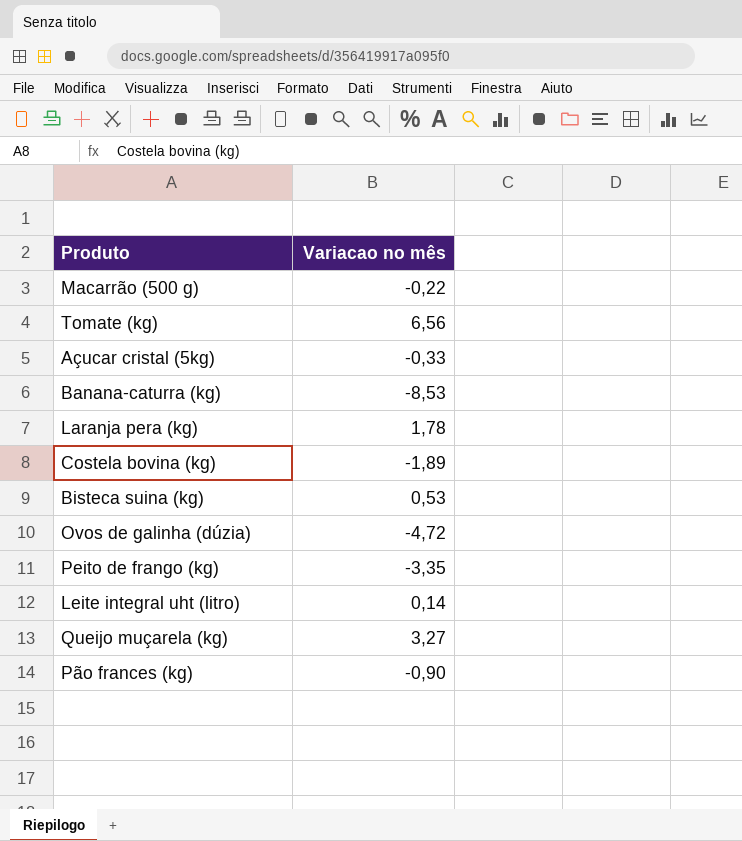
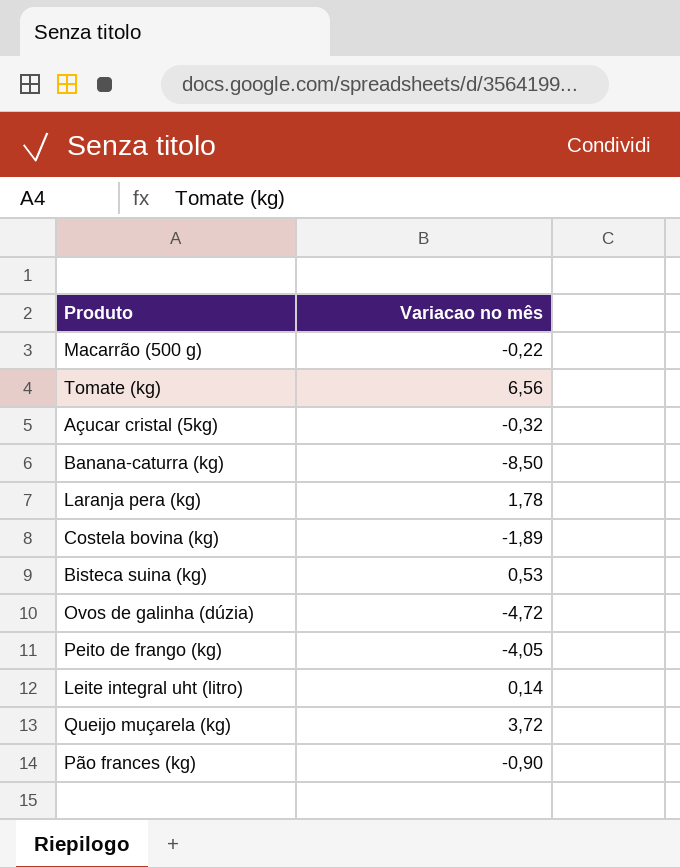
Açucar cristal (5kg) | Variacao no mês: -0,33 -> -0,32
Banana-caturra (kg) | Variacao no mês: -8,53 -> -8,50
Peito de frango (kg) | Variacao no mês: -3,35 -> -4,05
Queijo muçarela (kg) | Variacao no mês: 3,27 -> 3,72

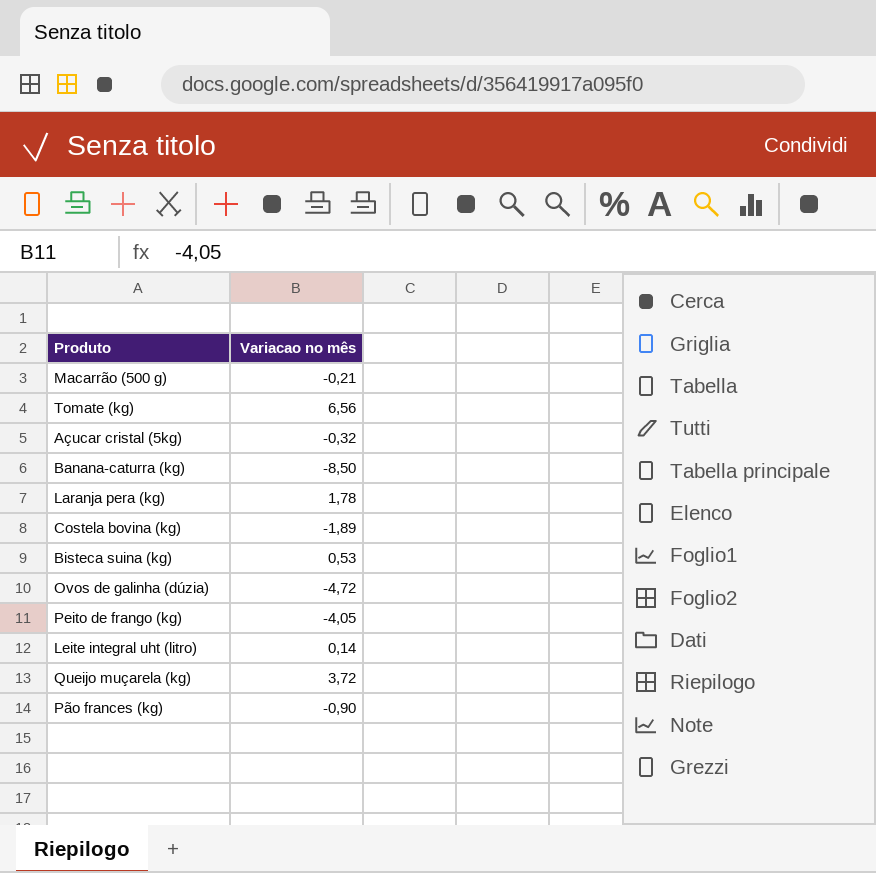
Macarrão (500 g) | Variacao no mês: -0,22 -> -0,21

